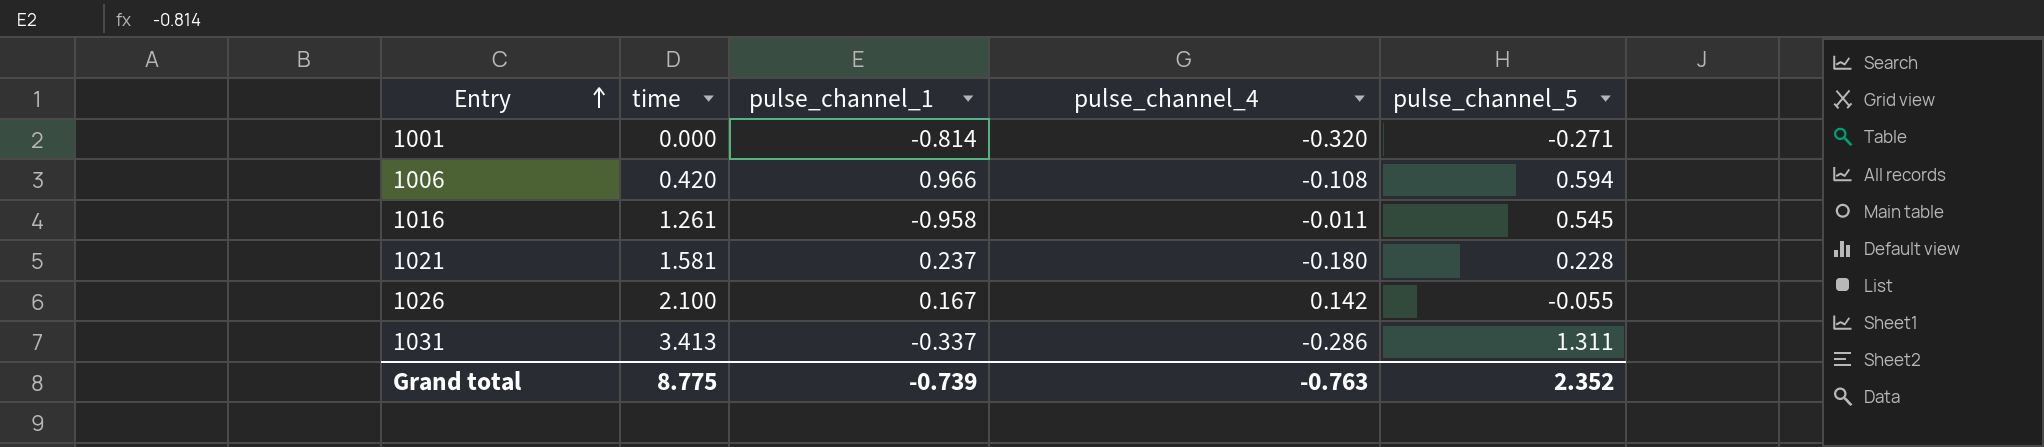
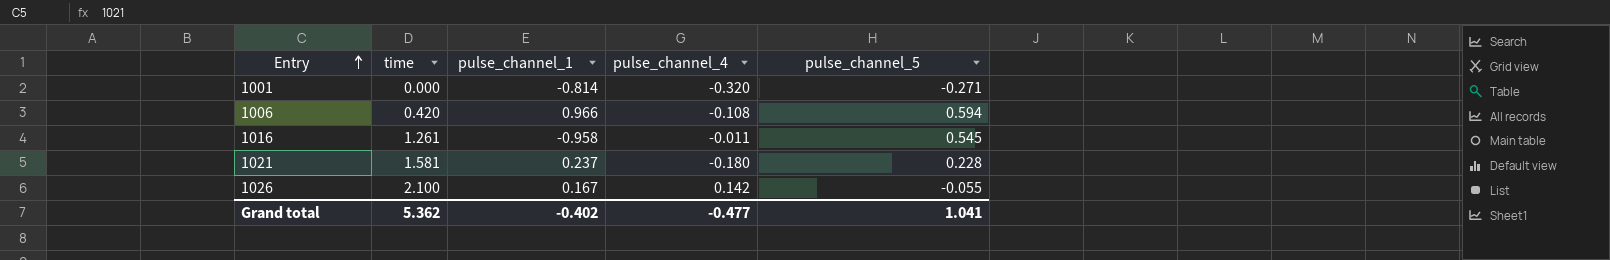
row 1031: 3.413 | -0.337 | -0.286 | 1.311 -> none
Grand total | time: 8.775 -> 5.362
Grand total | pulse_channel_1: -0.739 -> -0.402
Grand total | pulse_channel_4: -0.763 -> -0.477
Grand total | pulse_channel_5: 2.352 -> 1.041

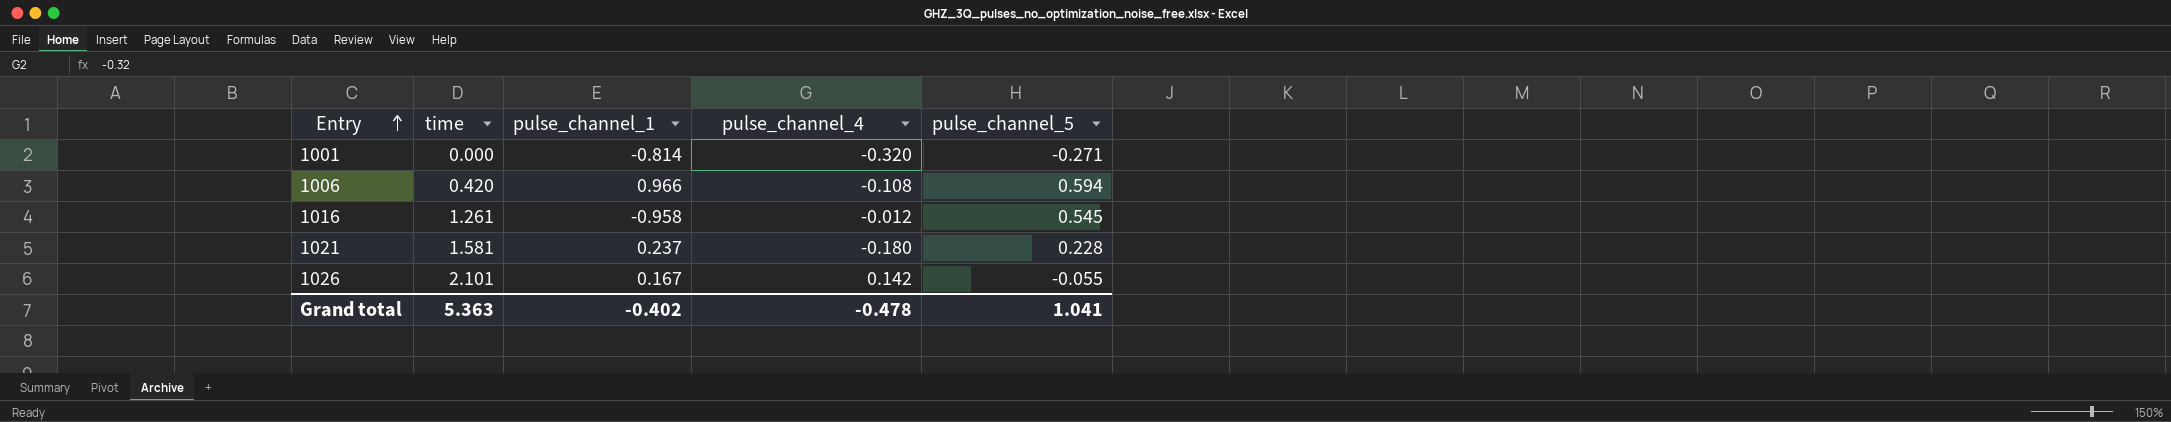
1016 | pulse_channel_4: -0.011 -> -0.012
1026 | time: 2.100 -> 2.101
Grand total | time: 5.362 -> 5.363
Grand total | pulse_channel_4: -0.477 -> -0.478

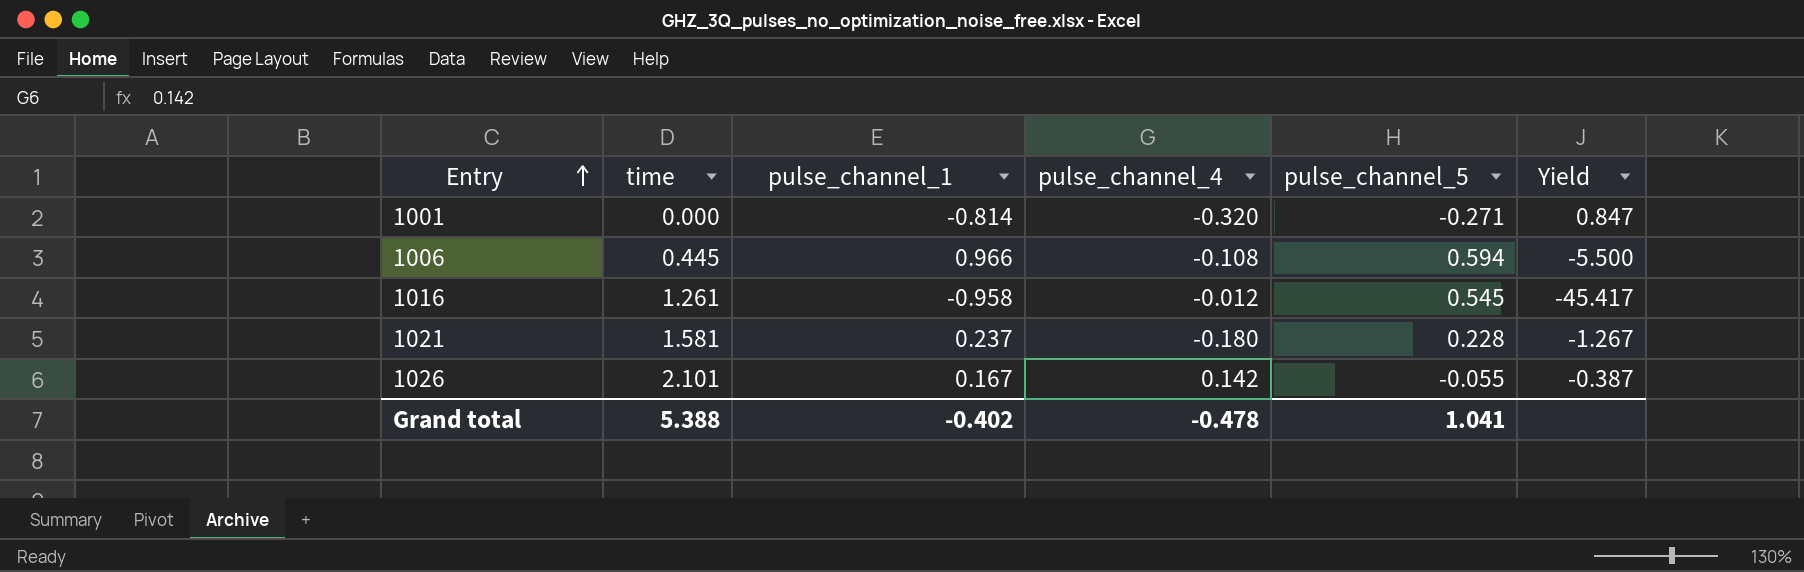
column Yield | formula: none -> [pulse_channel_5] / [pulse_channel_4]
1006 | time: 0.420 -> 0.445
Grand total | time: 5.363 -> 5.388

